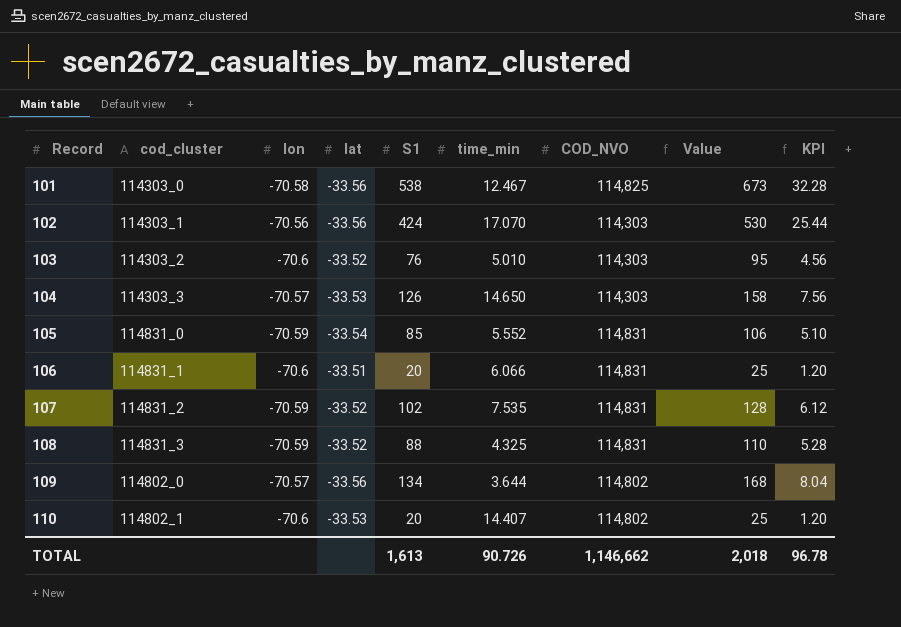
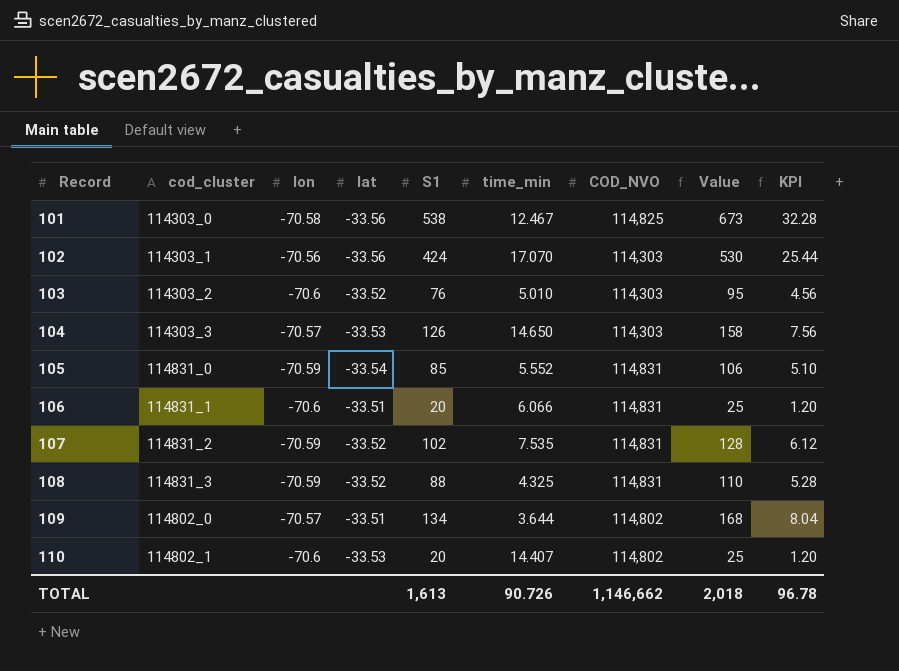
109 | lat: -33.56 -> -33.51

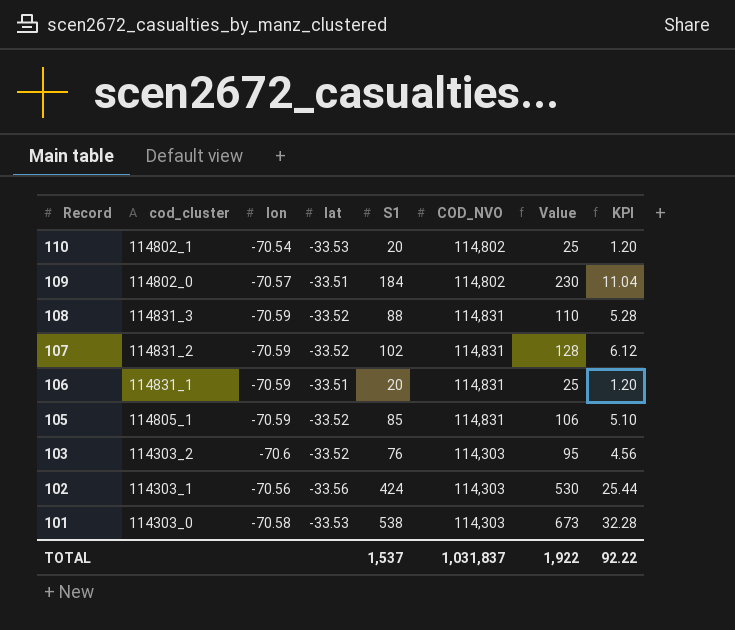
row order: Record ascending -> Record descending
column time_min | position: 6 -> none
row 104: 114303_3 | -70.57 | -33.53 | 126 | 14.650 | 114,303 | 158 | 7.56 -> none
110 | lon: -70.6 -> -70.54
109 | S1: 134 -> 184
109 | Value: 168 -> 230
109 | KPI: 8.04 -> 11.04
106 | lon: -70.6 -> -70.59
105 | cod_cluster: 114831_0 -> 114805_1
105 | lat: -33.54 -> -33.52
101 | lat: -33.56 -> -33.53
101 | COD_NVO: 114,825 -> 114,303
TOTAL | S1: 1,613 -> 1,537
TOTAL | COD_NVO: 1,146,662 -> 1,031,837
TOTAL | Value: 2,018 -> 1,922
TOTAL | KPI: 96.78 -> 92.22

